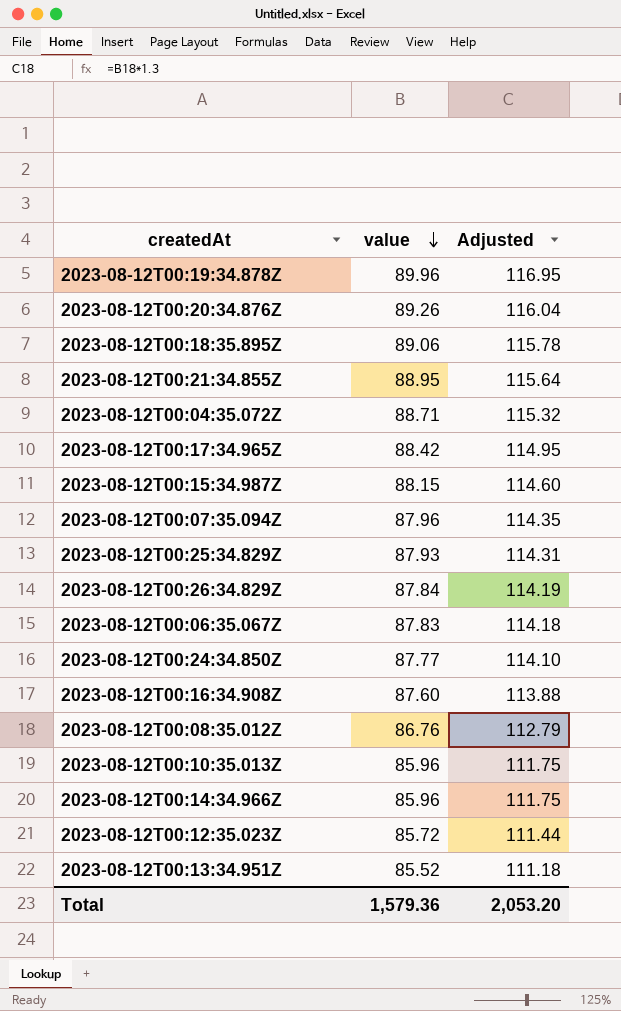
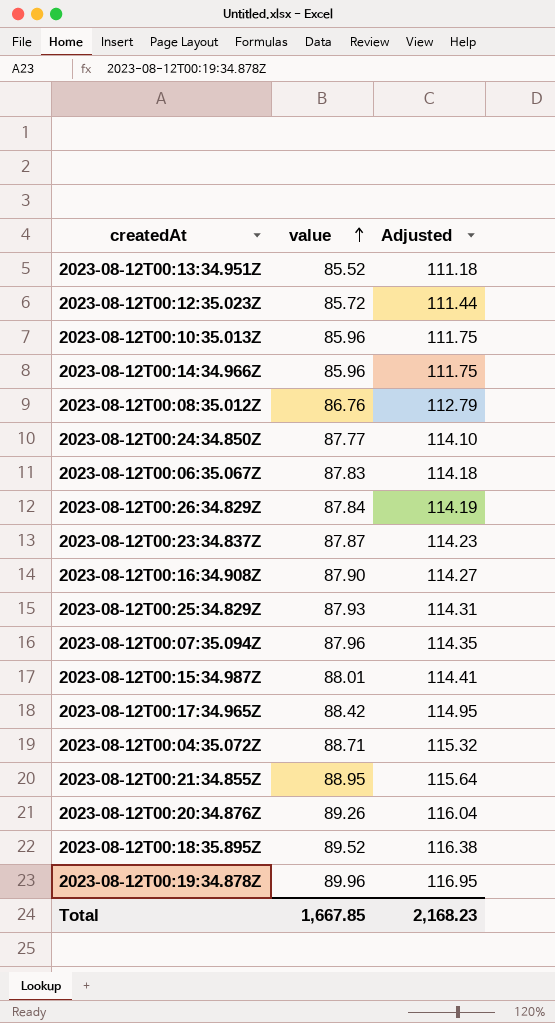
row order: value descending -> value ascending
row 2023-08-12T00:23:34.837Z: none -> 87.87 | 114.23
2023-08-12T00:16:34.908Z | value: 87.60 -> 87.90
2023-08-12T00:16:34.908Z | Adjusted: 113.88 -> 114.27
2023-08-12T00:15:34.987Z | value: 88.15 -> 88.01
2023-08-12T00:15:34.987Z | Adjusted: 114.60 -> 114.41
2023-08-12T00:18:35.895Z | value: 89.06 -> 89.52
2023-08-12T00:18:35.895Z | Adjusted: 115.78 -> 116.38
Total | value: 1,579.36 -> 1,667.85
Total | Adjusted: 2,053.20 -> 2,168.23

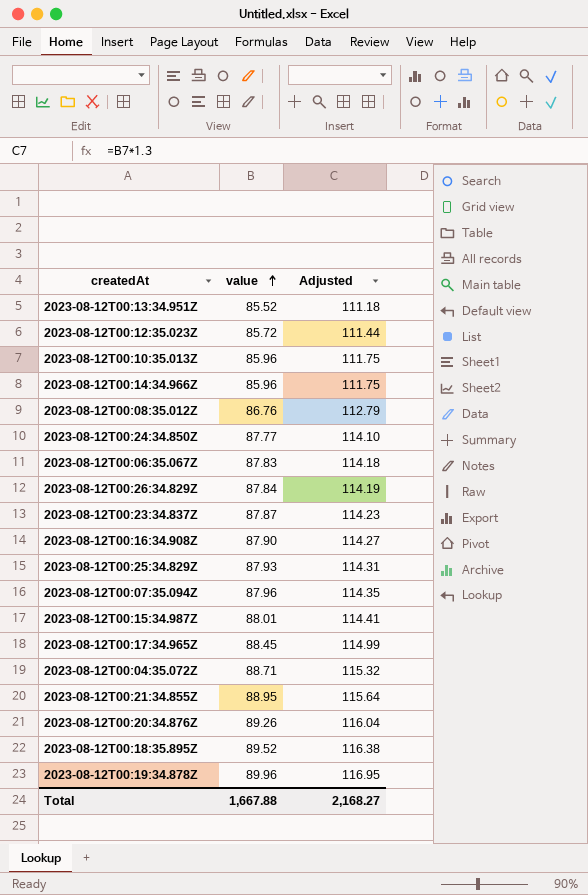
2023-08-12T00:17:34.965Z | value: 88.42 -> 88.45
2023-08-12T00:17:34.965Z | Adjusted: 114.95 -> 114.99
Total | value: 1,667.85 -> 1,667.88
Total | Adjusted: 2,168.23 -> 2,168.27

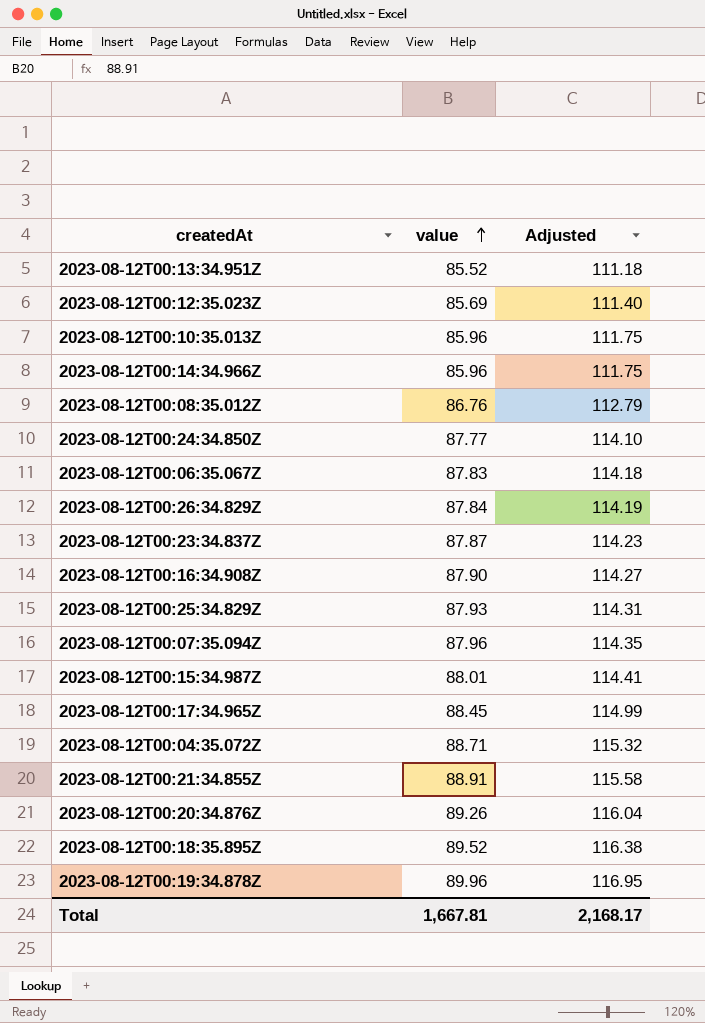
2023-08-12T00:12:35.023Z | value: 85.72 -> 85.69
2023-08-12T00:12:35.023Z | Adjusted: 111.44 -> 111.40
2023-08-12T00:21:34.855Z | value: 88.95 -> 88.91
2023-08-12T00:21:34.855Z | Adjusted: 115.64 -> 115.58
Total | value: 1,667.88 -> 1,667.81
Total | Adjusted: 2,168.27 -> 2,168.17

